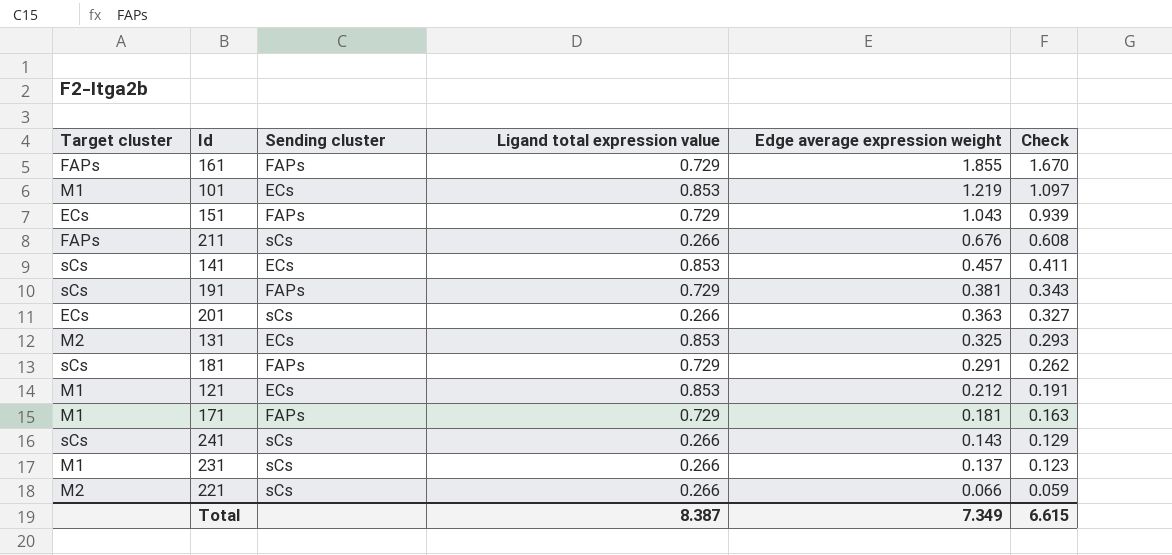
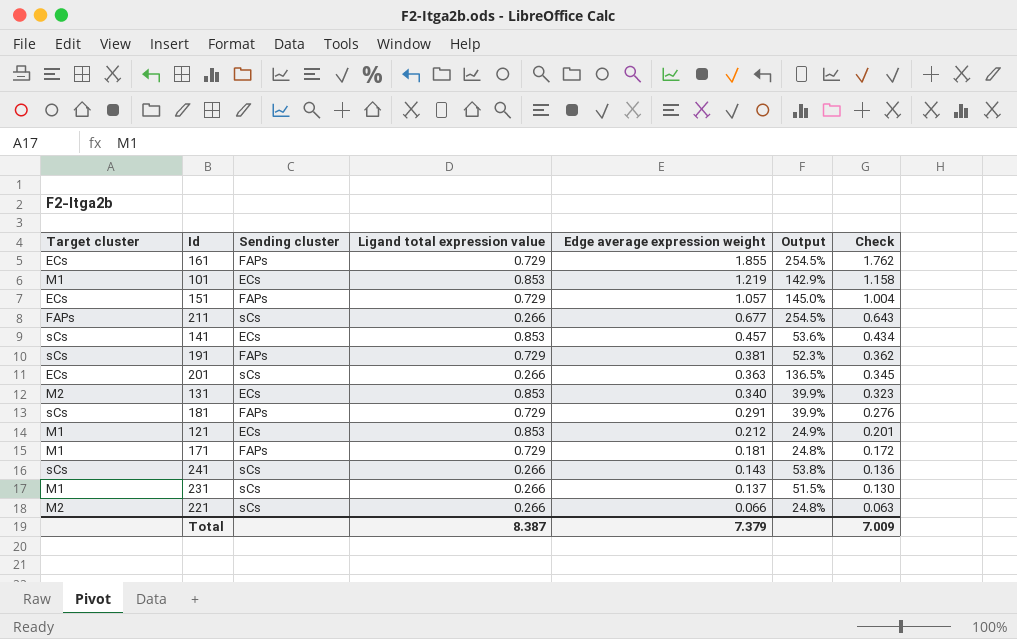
column Output | formula: none -> [Edge average expression weight] / [Ligand total expression value]
column Check | formula: [Edge average expression weight] * 0.9 -> [Edge average expression weight] * 0.95
161 | Target cluster: FAPs -> ECs
151 | Edge average expression weight: 1.043 -> 1.057
211 | Edge average expression weight: 0.676 -> 0.677
131 | Edge average expression weight: 0.325 -> 0.340
Total | Edge average expression weight: 7.349 -> 7.379
Total | Check: 6.615 -> 7.009

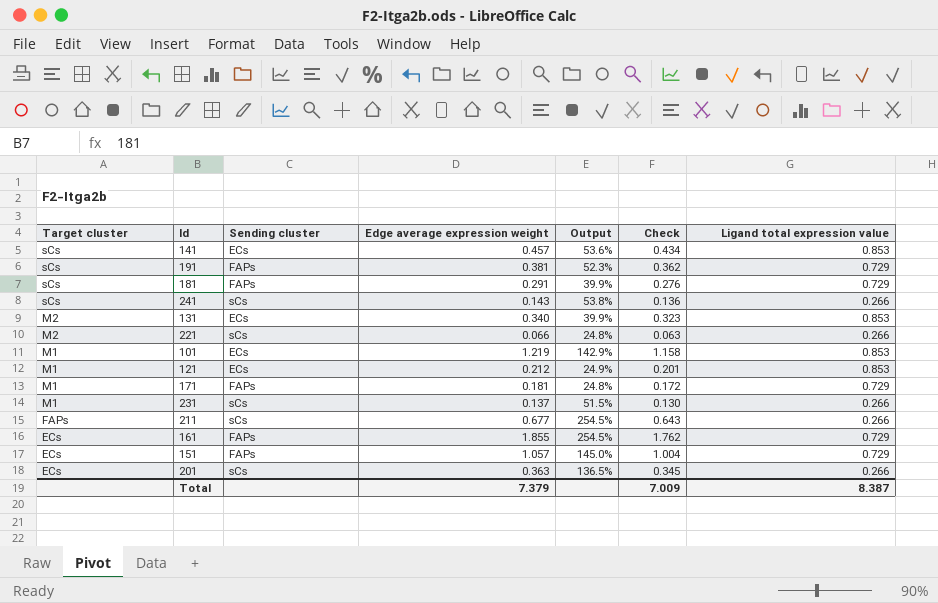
row order: Edge average expression weight descending -> Target cluster descending
column Ligand total expression value | position: 4 -> 7

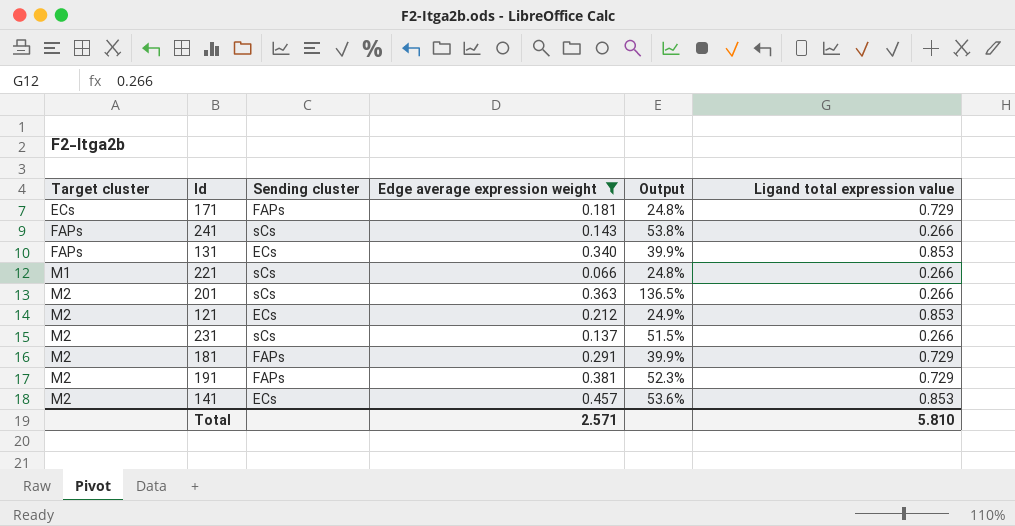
filter: none -> Edge average expression weight <= 0.457
row order: Target cluster descending -> Target cluster ascending
column Check | formula: [Edge average expression weight] * 0.95 -> none
171 | Target cluster: M1 -> ECs
241 | Target cluster: sCs -> FAPs
131 | Target cluster: M2 -> FAPs
221 | Target cluster: M2 -> M1
201 | Target cluster: ECs -> M2
121 | Target cluster: M1 -> M2
231 | Target cluster: M1 -> M2
181 | Target cluster: sCs -> M2
191 | Target cluster: sCs -> M2
141 | Target cluster: sCs -> M2
Total | Edge average expression weight: 7.379 -> 2.571
Total | Ligand total expression value: 8.387 -> 5.810

